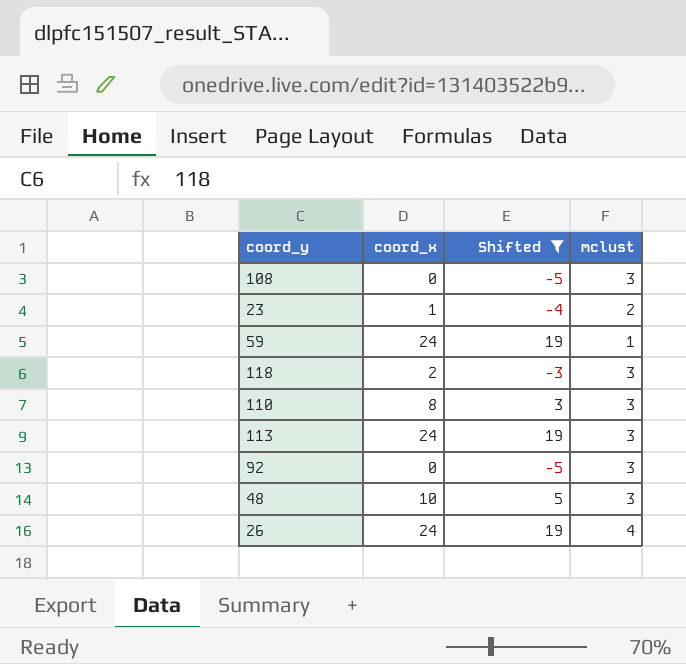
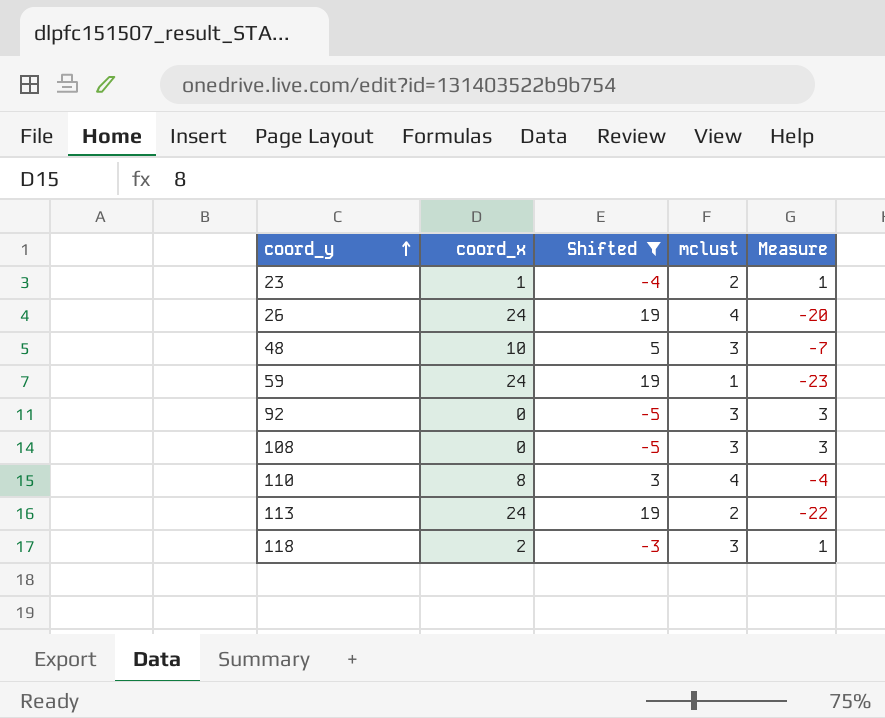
row order: none -> coord_y ascending
column Measure | formula: none -> [mclust] - [coord_x]
110 | mclust: 3 -> 4
113 | mclust: 3 -> 2

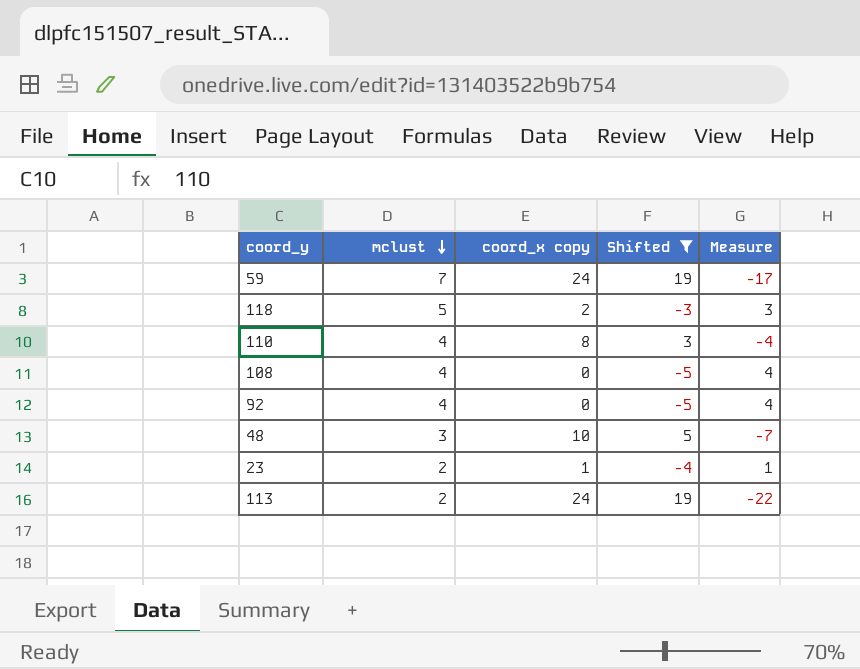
row order: coord_y ascending -> mclust descending
column mclust | position: 4 -> 2
column name: coord_x -> coord_x copy
row 26: 24 | 19 | 4 | -20 -> none
59 | mclust: 1 -> 7
59 | Measure: -23 -> -17
118 | mclust: 3 -> 5
118 | Measure: 1 -> 3
108 | mclust: 3 -> 4
108 | Measure: 3 -> 4
92 | mclust: 3 -> 4
92 | Measure: 3 -> 4

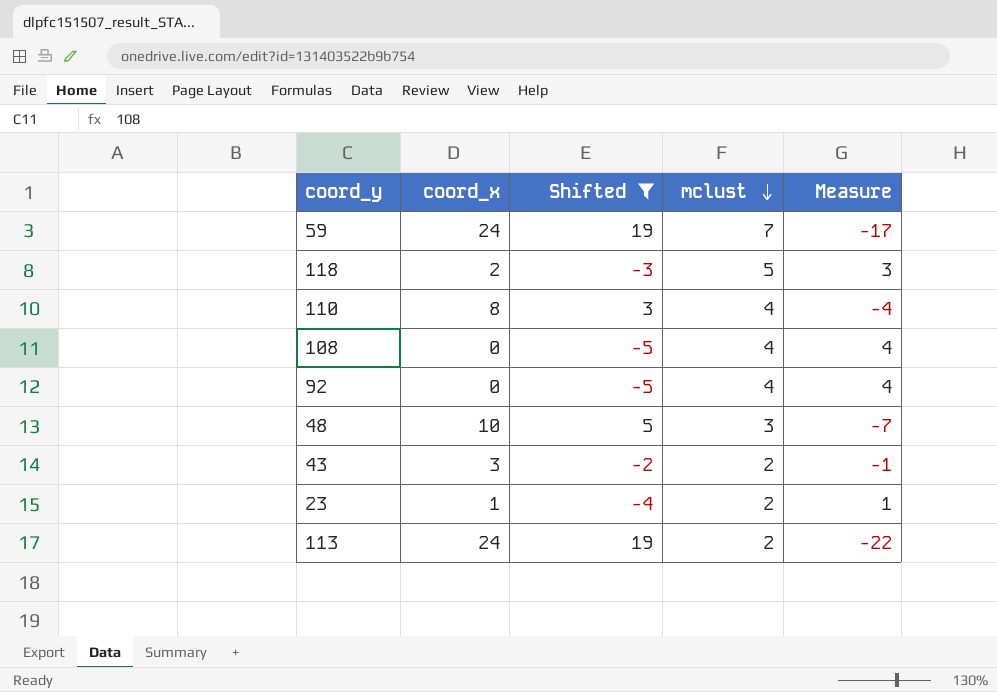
column name: coord_x copy -> coord_x
column mclust | position: 2 -> 4
row 43: none -> 3 | -2 | 2 | -1

